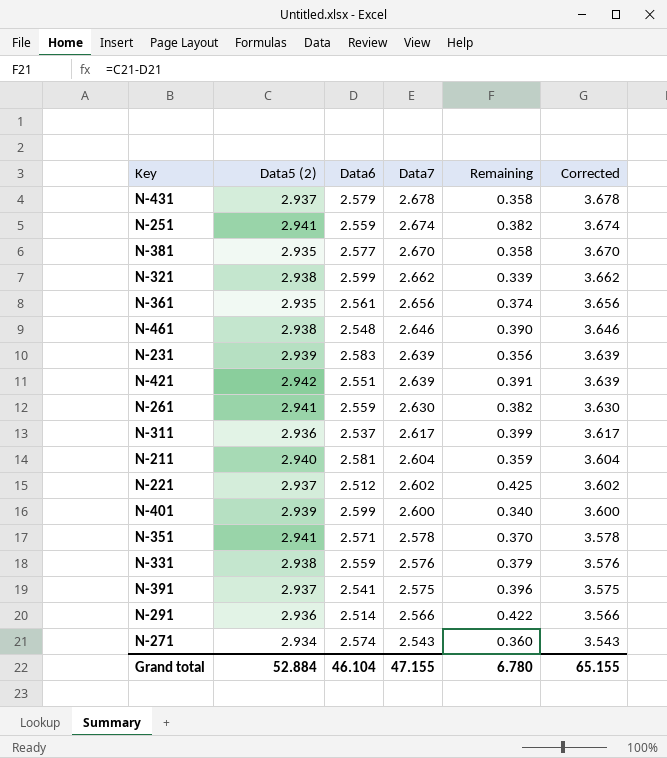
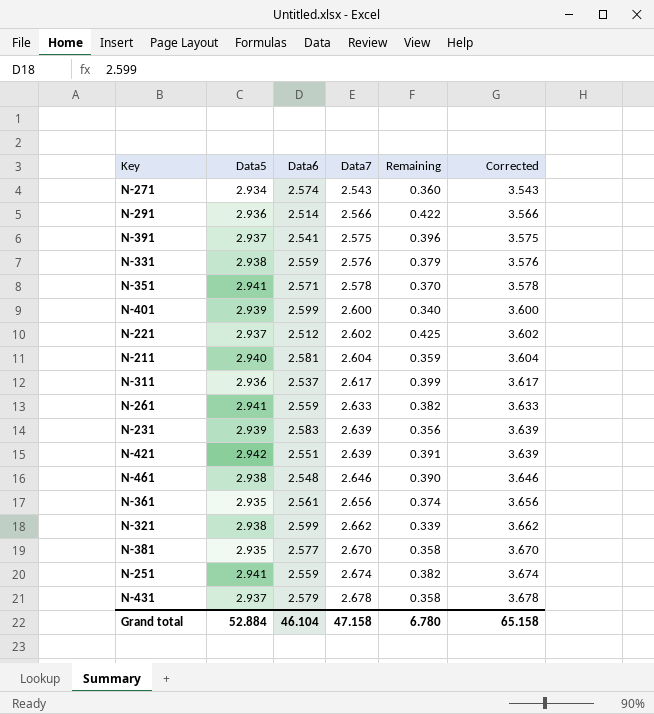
row order: Data7 descending -> Data7 ascending
column name: Data5 (2) -> Data5
N-261 | Data7: 2.630 -> 2.633
N-261 | Corrected: 3.630 -> 3.633
Grand total | Data7: 47.155 -> 47.158
Grand total | Corrected: 65.155 -> 65.158

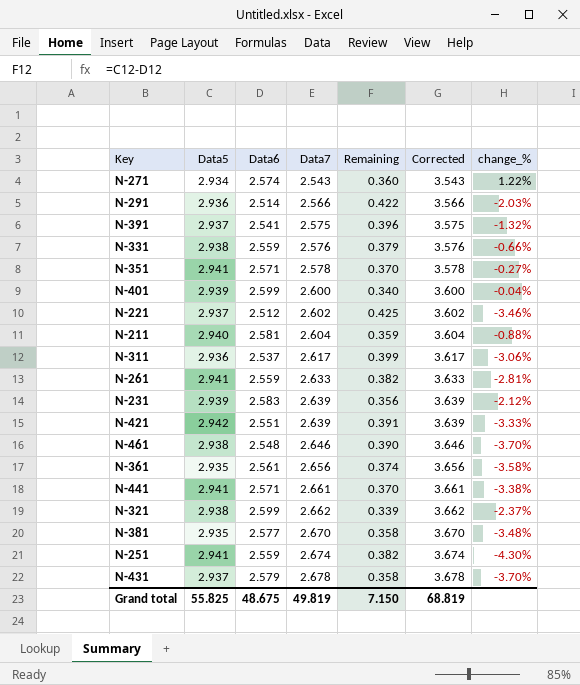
column change_% | formula: none -> ([Data6] - [Data7]) / [Data7]
row N-441: none -> 2.941 | 2.571 | 2.661 | 0.370 | 3.661 | -3.38%
Grand total | Data5: 52.884 -> 55.825
Grand total | Data6: 46.104 -> 48.675
Grand total | Data7: 47.158 -> 49.819
Grand total | Remaining: 6.780 -> 7.150
Grand total | Corrected: 65.158 -> 68.819

